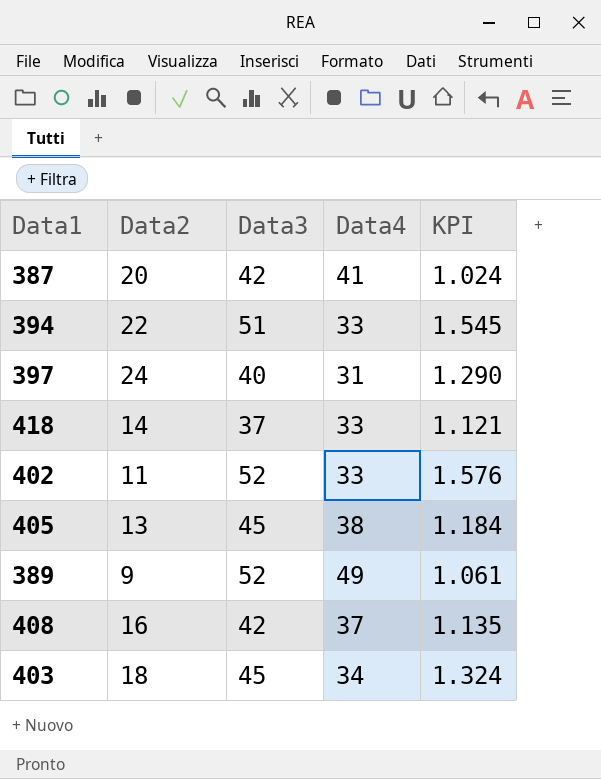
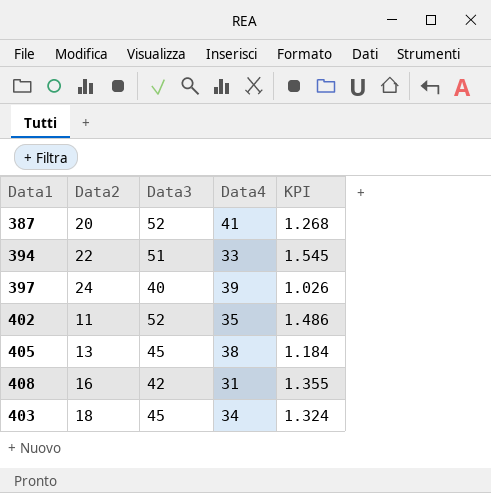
row 418: 14 | 37 | 33 | 1.121 -> none
row 389: 9 | 52 | 49 | 1.061 -> none
387 | Data3: 42 -> 52
387 | KPI: 1.024 -> 1.268
397 | Data4: 31 -> 39
397 | KPI: 1.290 -> 1.026
402 | Data4: 33 -> 35
402 | KPI: 1.576 -> 1.486
408 | Data4: 37 -> 31
408 | KPI: 1.135 -> 1.355

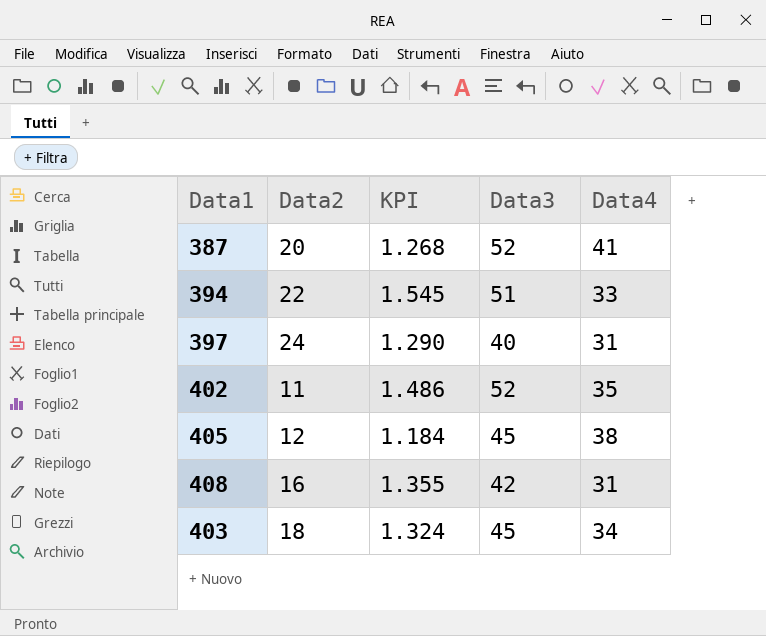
column KPI | position: 5 -> 3
397 | KPI: 1.026 -> 1.290
397 | Data4: 39 -> 31
405 | Data2: 13 -> 12

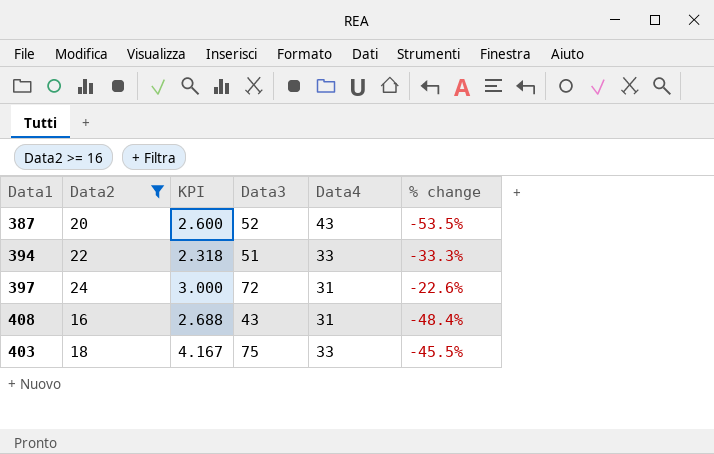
filter: none -> Data2 >= 16
column KPI | formula: [Data3] / [Data4] -> [Data3] / [Data2]
column % change | formula: none -> ([Data2] - [Data4]) / [Data4]
387 | Data4: 41 -> 43
397 | Data3: 40 -> 72
408 | Data3: 42 -> 43
403 | Data3: 45 -> 75
403 | Data4: 34 -> 33

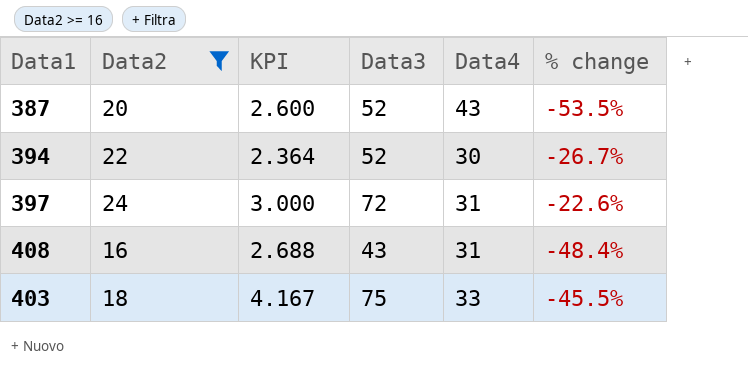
394 | KPI: 2.318 -> 2.364
394 | Data3: 51 -> 52
394 | Data4: 33 -> 30
394 | % change: -33.3% -> -26.7%

